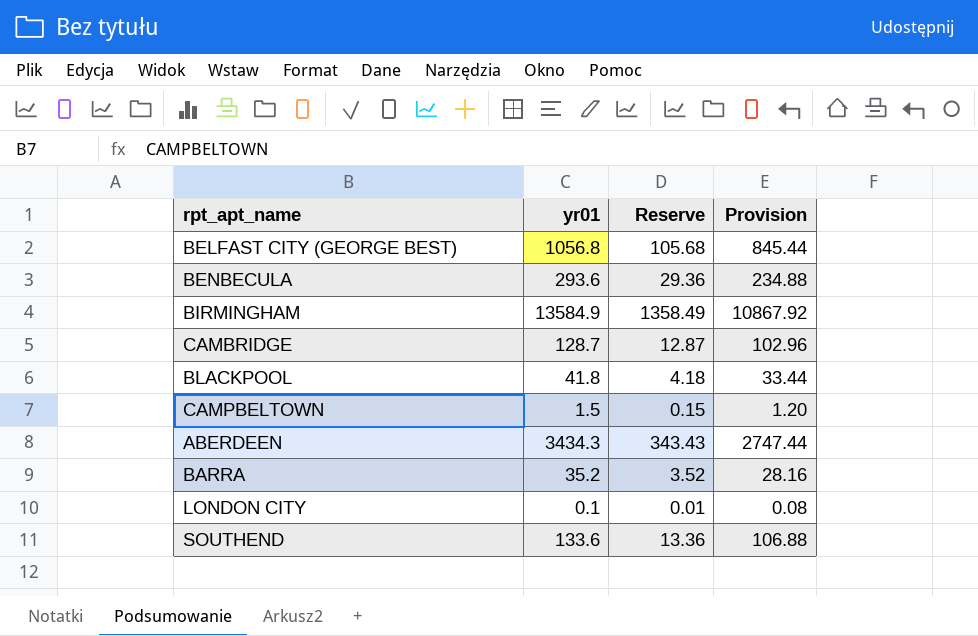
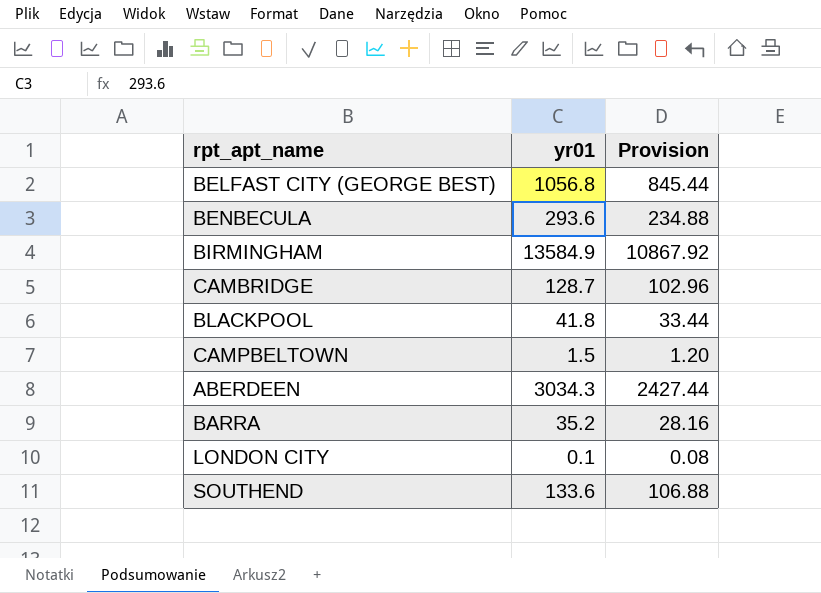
column Reserve | formula: [yr01] * 0.1 -> none
ABERDEEN | yr01: 3434.3 -> 3034.3
ABERDEEN | Provision: 2747.44 -> 2427.44

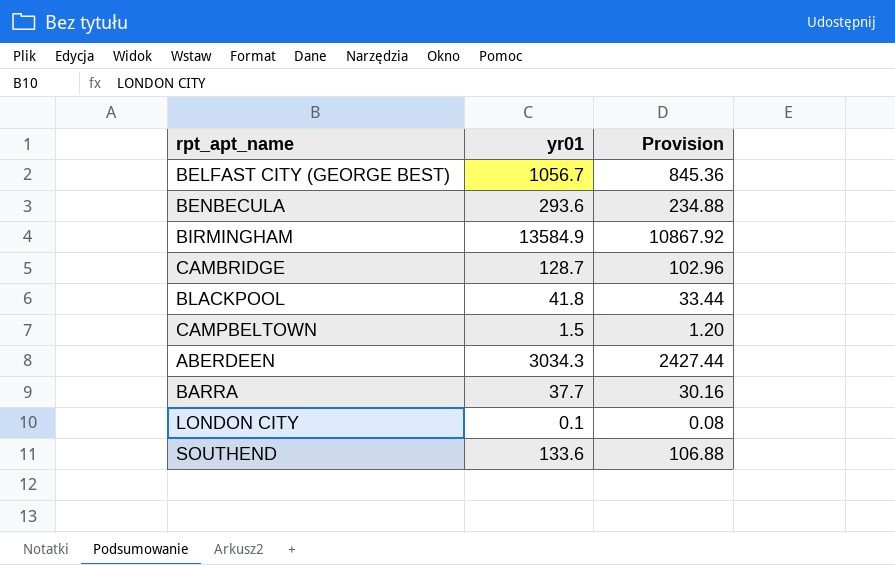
BELFAST CITY (GEORGE BEST) | yr01: 1056.8 -> 1056.7
BELFAST CITY (GEORGE BEST) | Provision: 845.44 -> 845.36
BARRA | yr01: 35.2 -> 37.7
BARRA | Provision: 28.16 -> 30.16

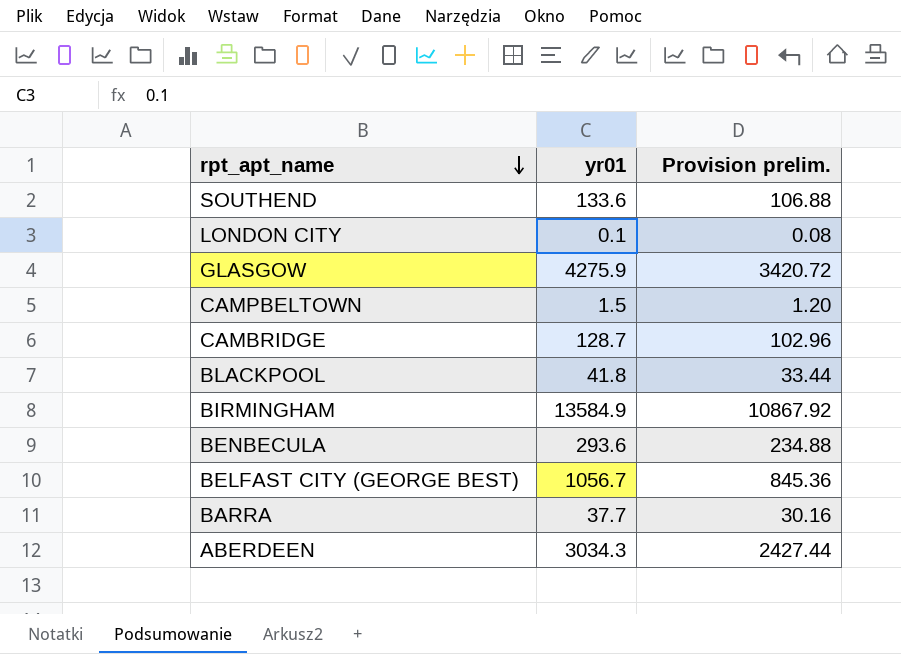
row order: none -> rpt_apt_name descending
column name: Provision -> Provision prelim.
row GLASGOW: none -> 4275.9 | 3420.72

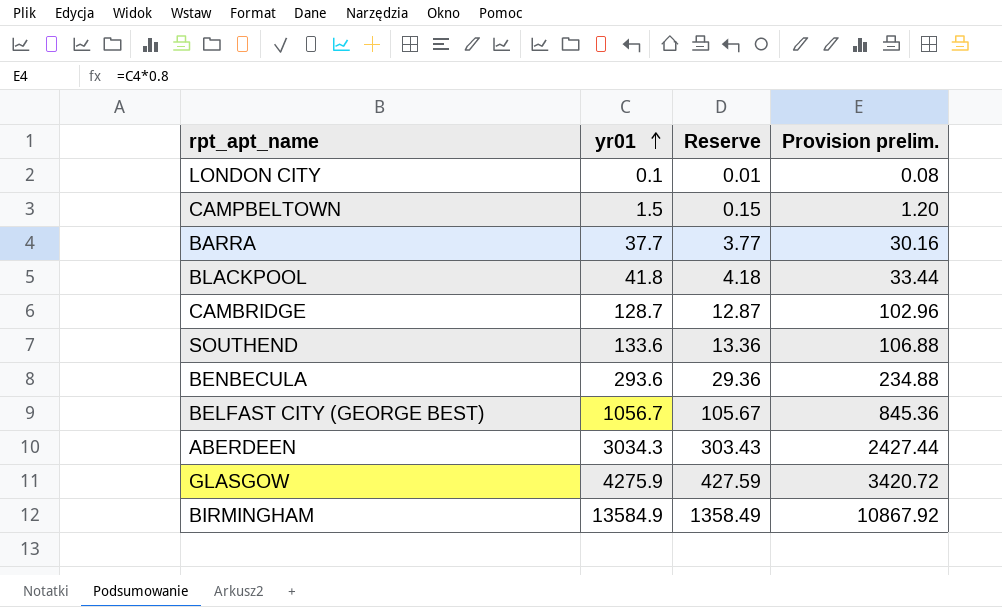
row order: rpt_apt_name descending -> yr01 ascending
column Reserve | formula: none -> [yr01] * 0.1

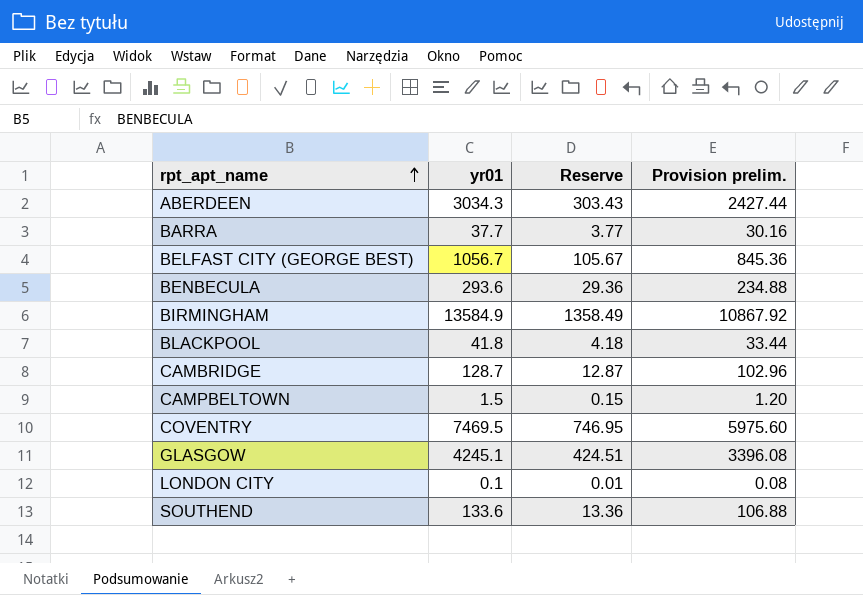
row order: yr01 ascending -> rpt_apt_name ascending
row COVENTRY: none -> 7469.5 | 746.95 | 5975.60
GLASGOW | yr01: 4275.9 -> 4245.1
GLASGOW | Reserve: 427.59 -> 424.51
GLASGOW | Provision prelim.: 3420.72 -> 3396.08

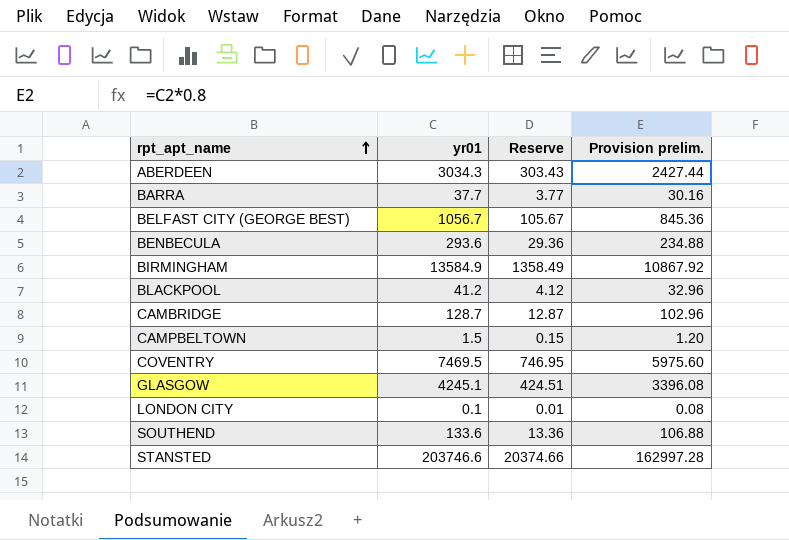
BLACKPOOL | yr01: 41.8 -> 41.2
BLACKPOOL | Reserve: 4.18 -> 4.12
BLACKPOOL | Provision prelim.: 33.44 -> 32.96
row STANSTED: none -> 203746.6 | 20374.66 | 162997.28

